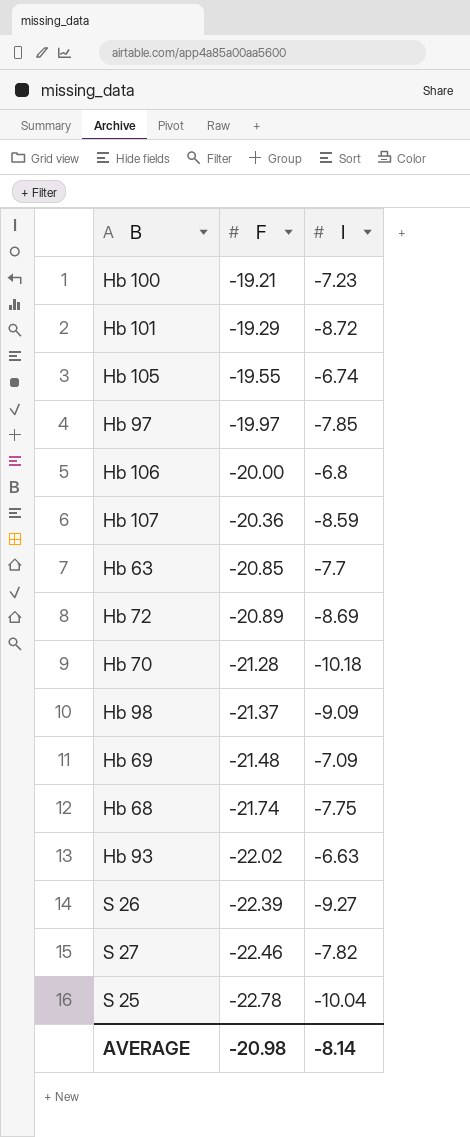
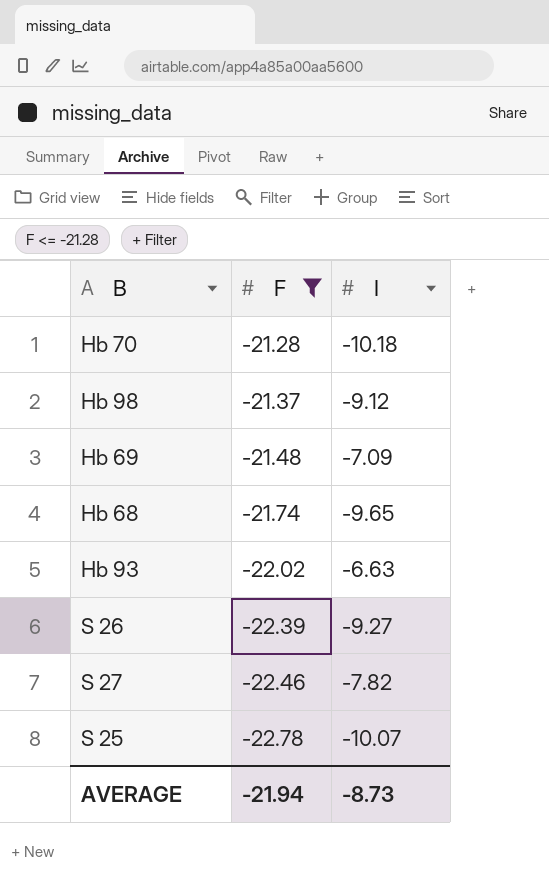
filter: none -> F <= -21.28
Hb 98 | I: -9.09 -> -9.12
Hb 68 | I: -7.75 -> -9.65
S 25 | I: -10.04 -> -10.07
AVERAGE | F: -20.98 -> -21.94
AVERAGE | I: -8.14 -> -8.73

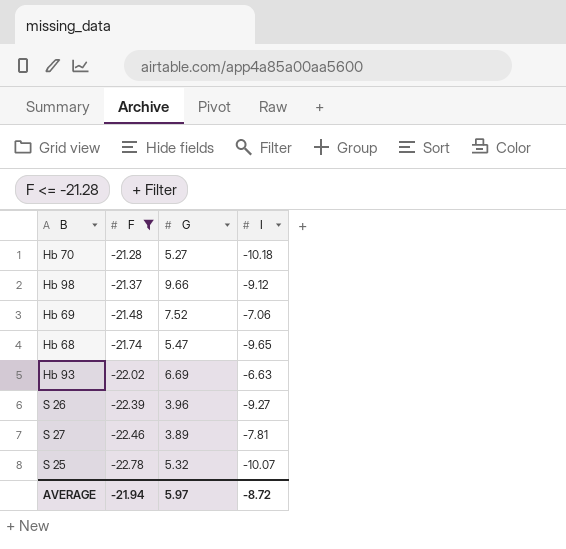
column G | position: none -> 3
Hb 69 | I: -7.09 -> -7.06
S 27 | I: -7.82 -> -7.81
AVERAGE | I: -8.73 -> -8.72

